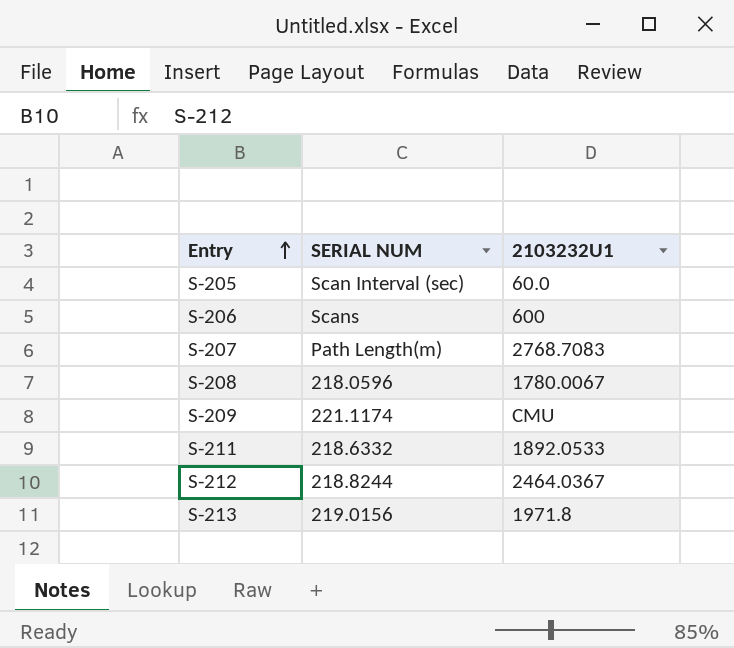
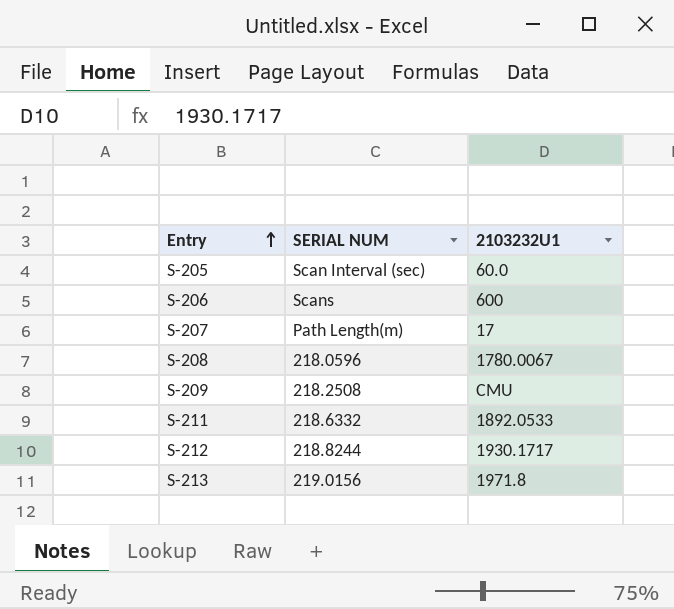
S-207 | 2103232U1: 2768.7083 -> 17
S-209 | SERIAL NUM: 221.1174 -> 218.2508
S-212 | 2103232U1: 2464.0367 -> 1930.1717

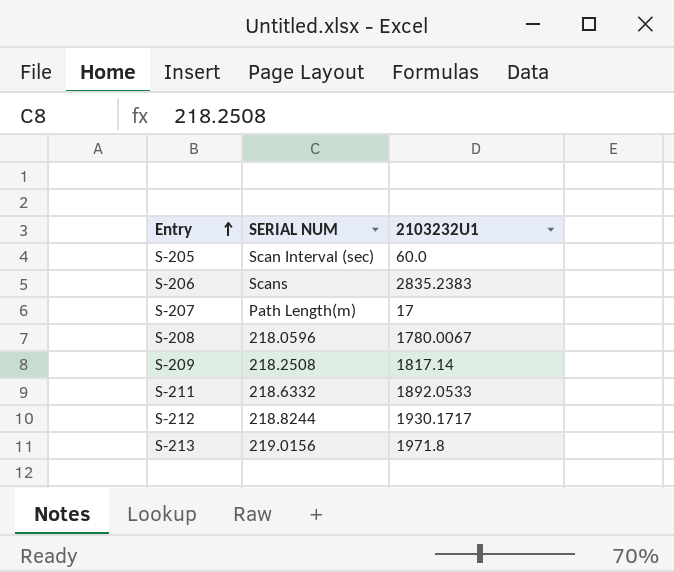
S-206 | 2103232U1: 600 -> 2835.2383
S-209 | 2103232U1: CMU -> 1817.14

